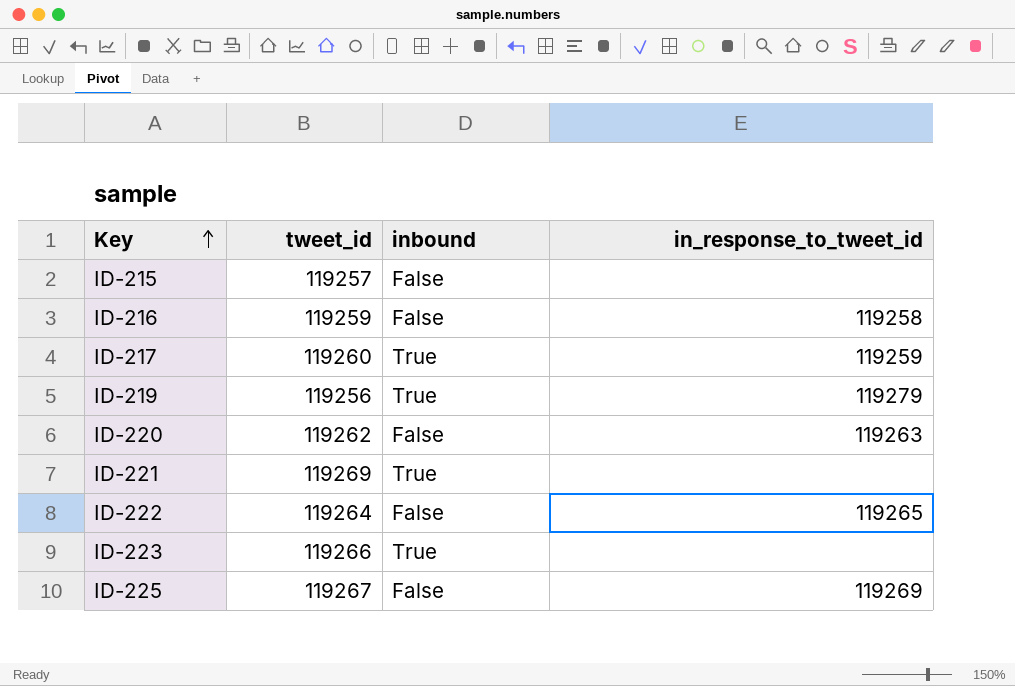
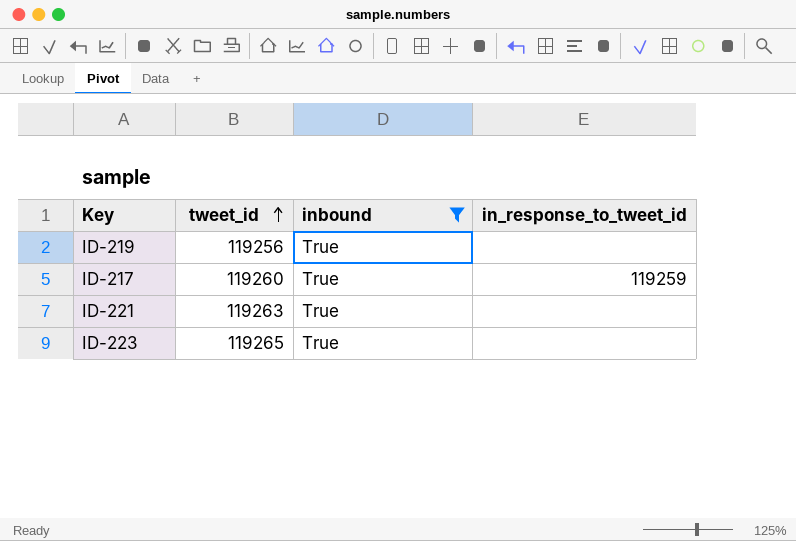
filter: none -> inbound = True
row order: Key ascending -> tweet_id ascending
ID-219 | in_response_to_tweet_id: 119279 -> none
ID-221 | tweet_id: 119269 -> 119263
ID-223 | tweet_id: 119266 -> 119265

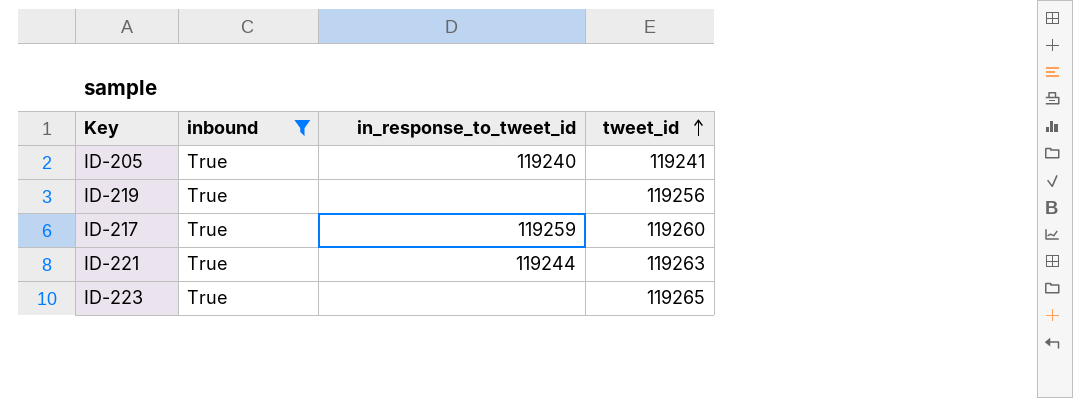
column tweet_id | position: 2 -> 4
row ID-205: none -> True | 119240 | 119241
ID-221 | in_response_to_tweet_id: none -> 119244

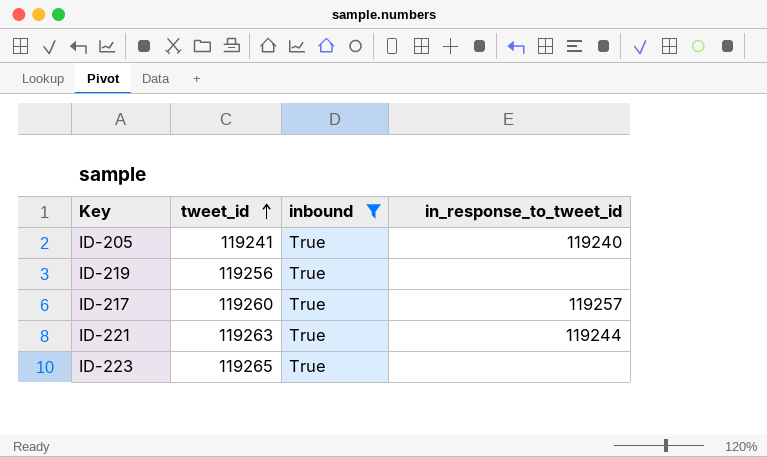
column tweet_id | position: 4 -> 2
ID-217 | in_response_to_tweet_id: 119259 -> 119257

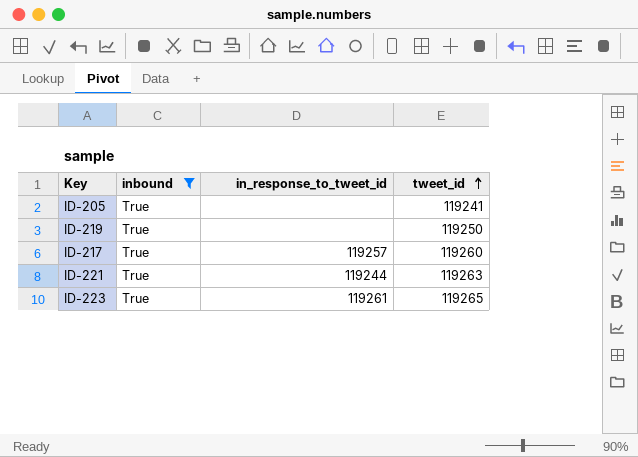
column tweet_id | position: 2 -> 4
ID-205 | in_response_to_tweet_id: 119240 -> none
ID-219 | tweet_id: 119256 -> 119250
ID-223 | in_response_to_tweet_id: none -> 119261

